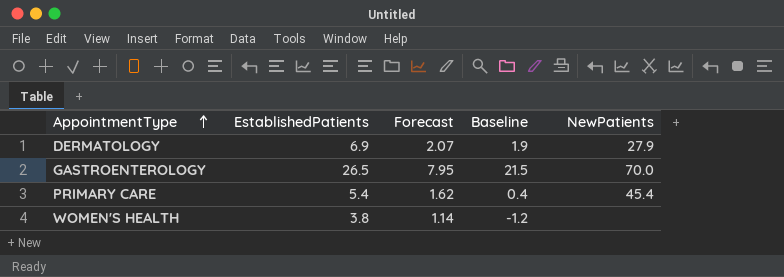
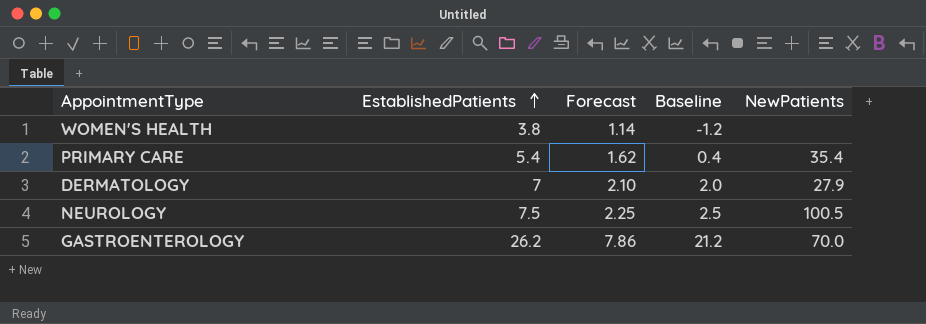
row order: AppointmentType ascending -> EstablishedPatients ascending
PRIMARY CARE | NewPatients: 45.4 -> 35.4
DERMATOLOGY | EstablishedPatients: 6.9 -> 7
DERMATOLOGY | Forecast: 2.07 -> 2.10
DERMATOLOGY | Baseline: 1.9 -> 2.0
row NEUROLOGY: none -> 7.5 | 2.25 | 2.5 | 100.5
GASTROENTEROLOGY | EstablishedPatients: 26.5 -> 26.2
GASTROENTEROLOGY | Forecast: 7.95 -> 7.86
GASTROENTEROLOGY | Baseline: 21.5 -> 21.2

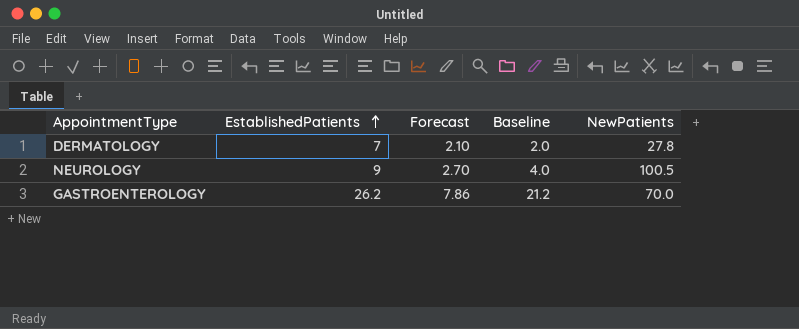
row WOMEN'S HEALTH: 3.8 | 1.14 | -1.2 | none -> none
row PRIMARY CARE: 5.4 | 1.62 | 0.4 | 35.4 -> none
DERMATOLOGY | NewPatients: 27.9 -> 27.8
NEUROLOGY | EstablishedPatients: 7.5 -> 9
NEUROLOGY | Forecast: 2.25 -> 2.70
NEUROLOGY | Baseline: 2.5 -> 4.0

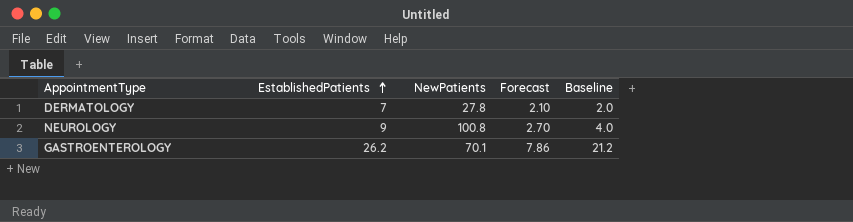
column NewPatients | position: 5 -> 3
NEUROLOGY | NewPatients: 100.5 -> 100.8
GASTROENTEROLOGY | NewPatients: 70.0 -> 70.1

